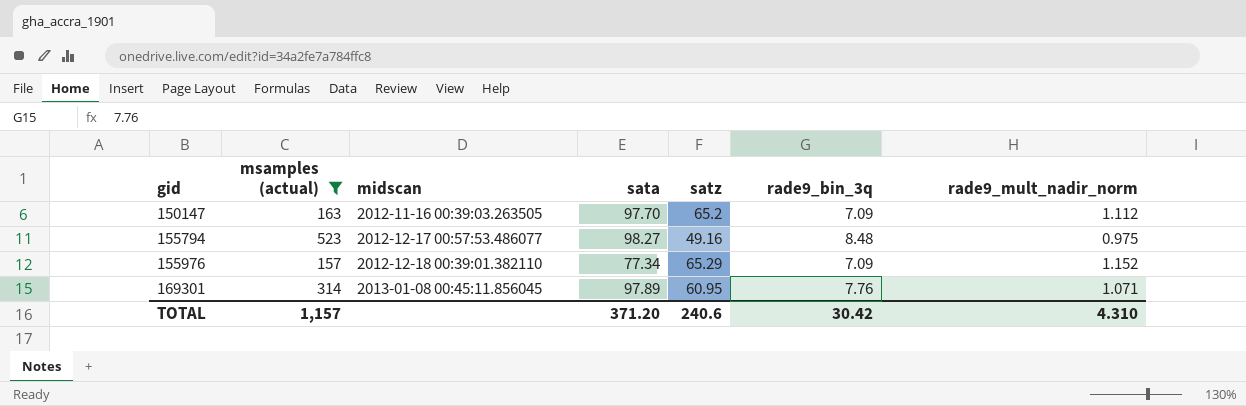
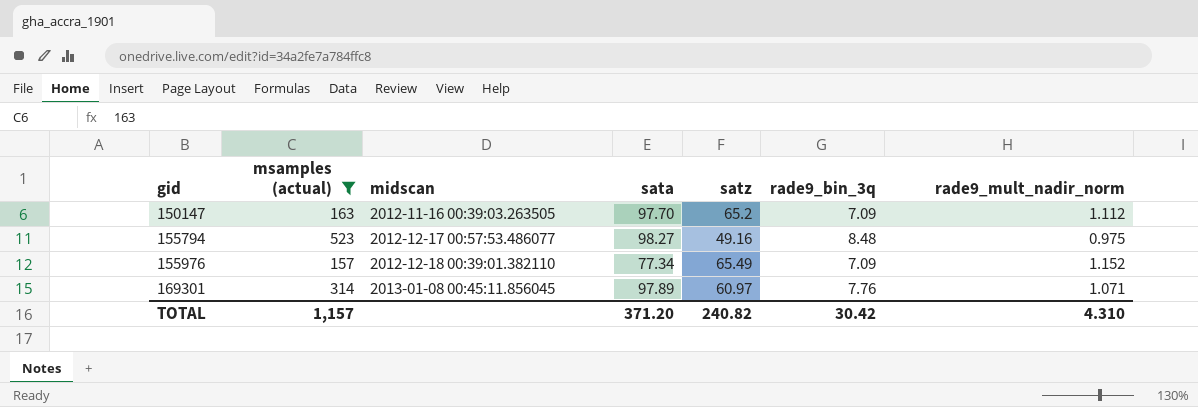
155976 | satz: 65.29 -> 65.49
169301 | satz: 60.95 -> 60.97
TOTAL | satz: 240.6 -> 240.82

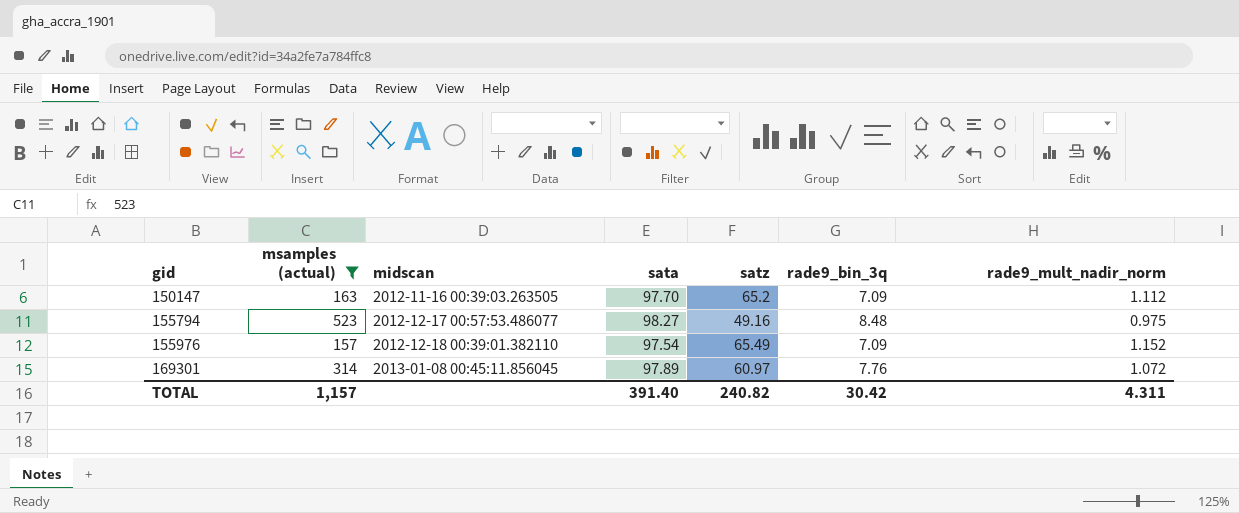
155976 | sata: 77.34 -> 97.54
169301 | rade9_mult_nadir_norm: 1.071 -> 1.072
TOTAL | sata: 371.20 -> 391.40
TOTAL | rade9_mult_nadir_norm: 4.310 -> 4.311

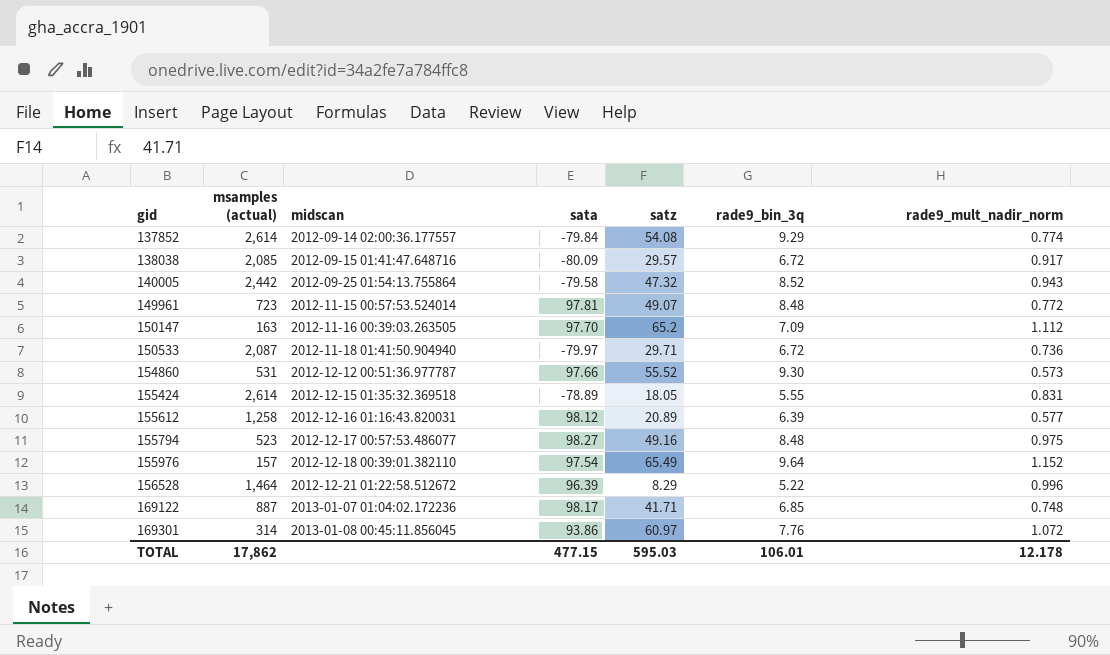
filter: msamples (actual) <= 523 -> none
155976 | rade9_bin_3q: 7.09 -> 9.64
169301 | sata: 97.89 -> 93.86
TOTAL | msamples (actual): 1,157 -> 17,862
TOTAL | sata: 391.40 -> 477.15
TOTAL | satz: 240.82 -> 595.03
TOTAL | rade9_bin_3q: 30.42 -> 106.01
TOTAL | rade9_mult_nadir_norm: 4.311 -> 12.178

